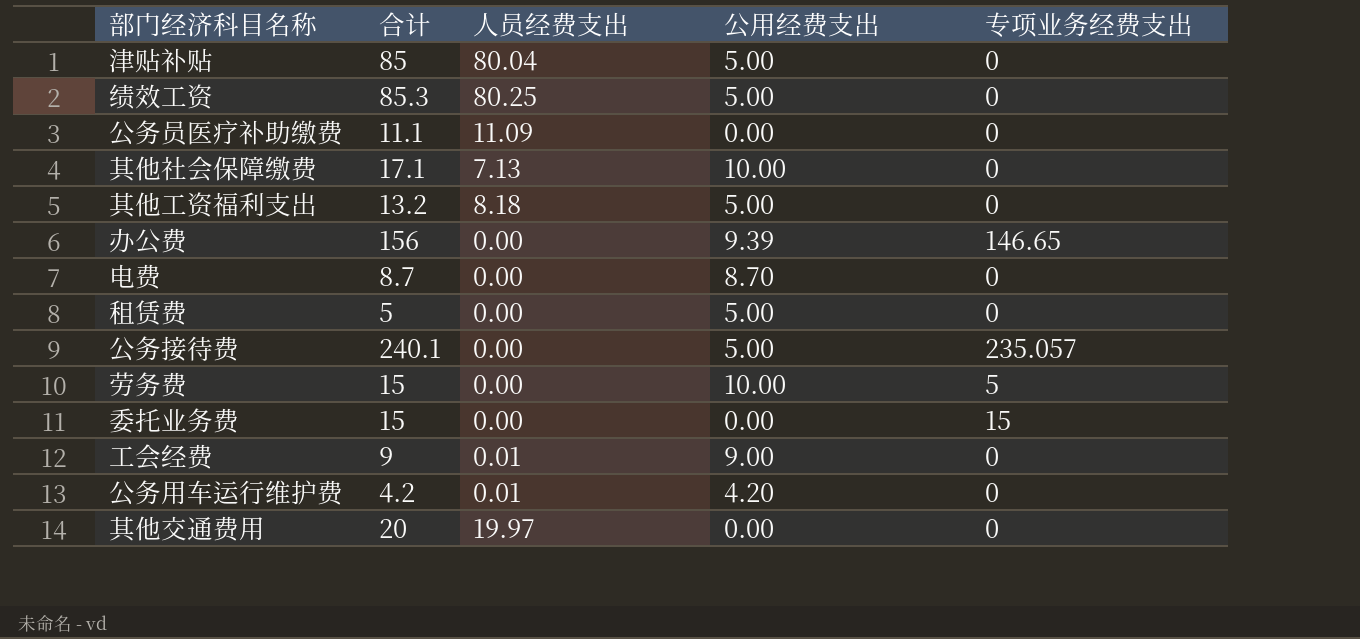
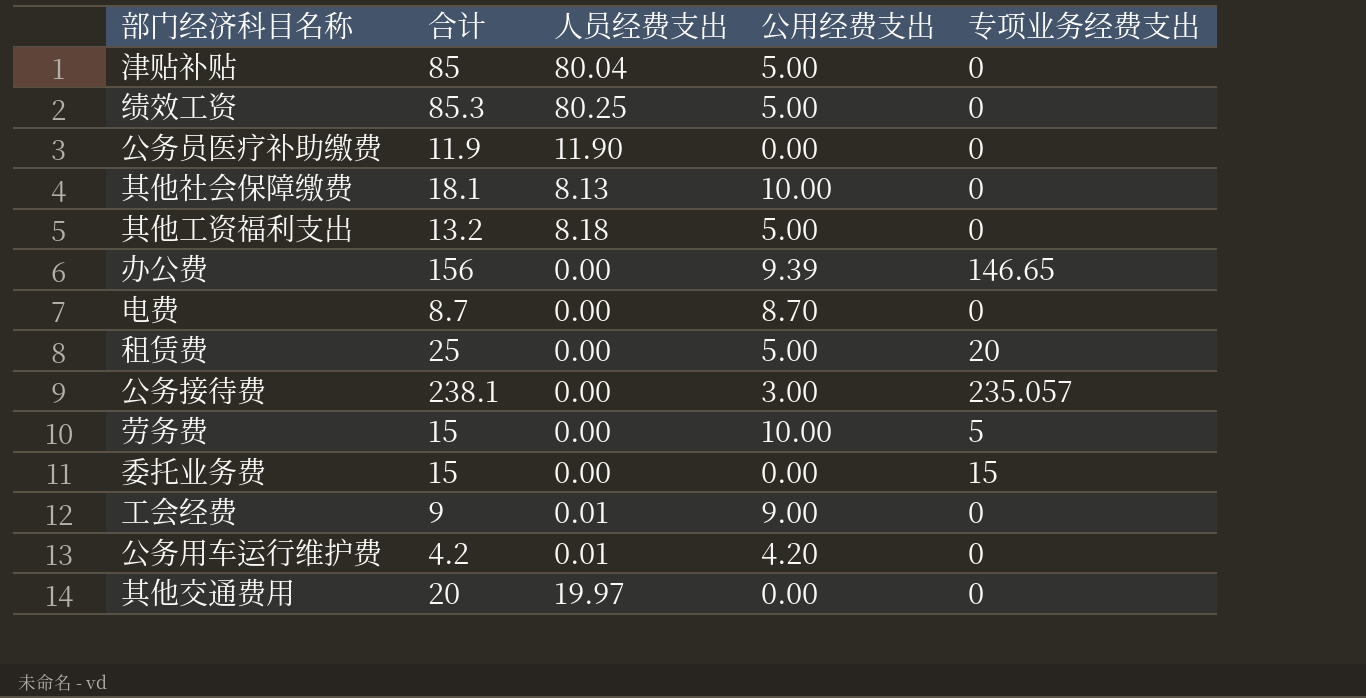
公务员医疗补助缴费 | 合计: 11.1 -> 11.9
公务员医疗补助缴费 | 人员经费支出: 11.09 -> 11.90
其他社会保障缴费 | 合计: 17.1 -> 18.1
其他社会保障缴费 | 人员经费支出: 7.13 -> 8.13
租赁费 | 合计: 5 -> 25
租赁费 | 专项业务经费支出: 0 -> 20
公务接待费 | 合计: 240.1 -> 238.1
公务接待费 | 公用经费支出: 5.00 -> 3.00

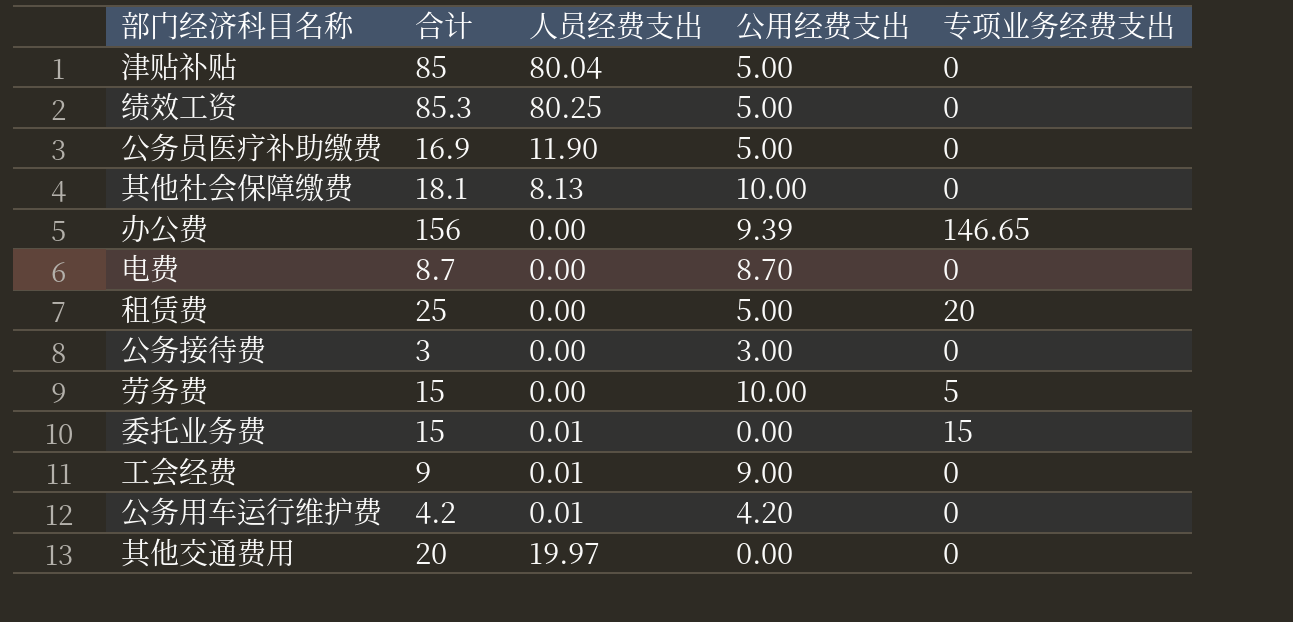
row 其他工资福利支出: 13.2 | 8.18 | 5.00 | 0 -> none
公务员医疗补助缴费 | 合计: 11.9 -> 16.9
公务员医疗补助缴费 | 公用经费支出: 0.00 -> 5.00
公务接待费 | 合计: 238.1 -> 3
公务接待费 | 专项业务经费支出: 235.057 -> 0
委托业务费 | 人员经费支出: 0.00 -> 0.01

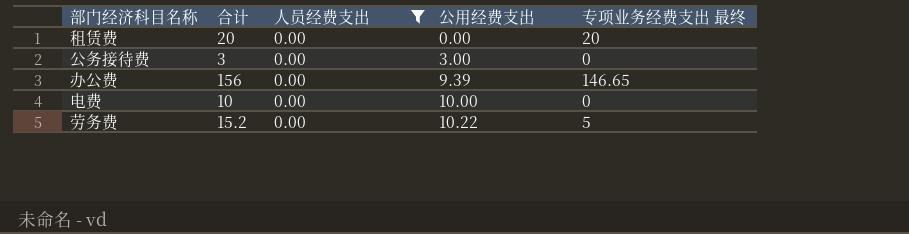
filter: none -> 人员经费支出 = 0.00
row order: none -> 公用经费支出 ascending
column name: 专项业务经费支出 -> 专项业务经费支出 最终
租赁费 | 合计: 25 -> 20
租赁费 | 公用经费支出: 5.00 -> 0.00
电费 | 合计: 8.7 -> 10
电费 | 公用经费支出: 8.70 -> 10.00
劳务费 | 合计: 15 -> 15.2
劳务费 | 公用经费支出: 10.00 -> 10.22

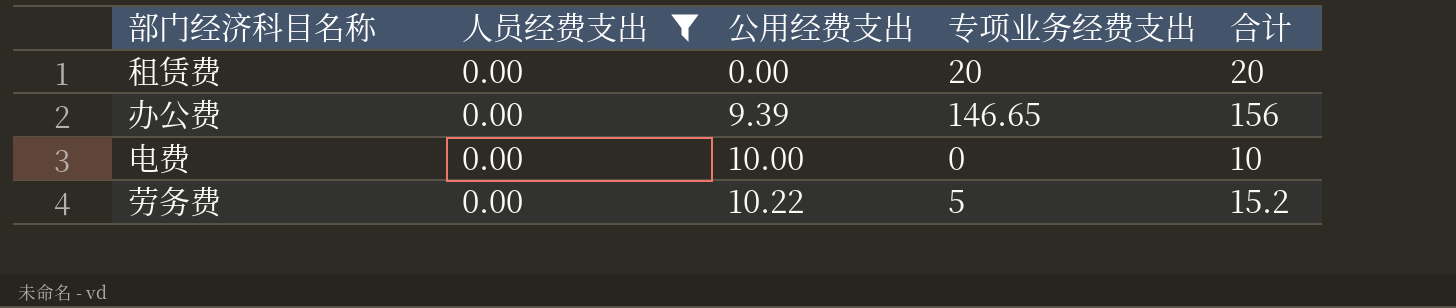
column name: 专项业务经费支出 最终 -> 专项业务经费支出
column 合计 | position: 2 -> 5
row 公务接待费: 3 | 0.00 | 3.00 | 0 -> none

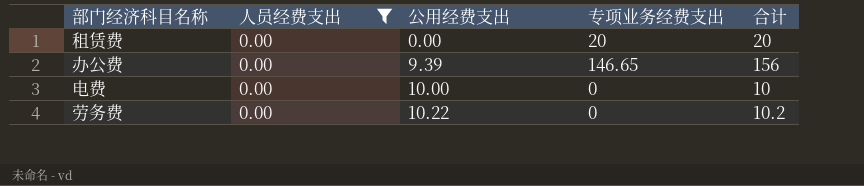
劳务费 | 专项业务经费支出: 5 -> 0
劳务费 | 合计: 15.2 -> 10.2

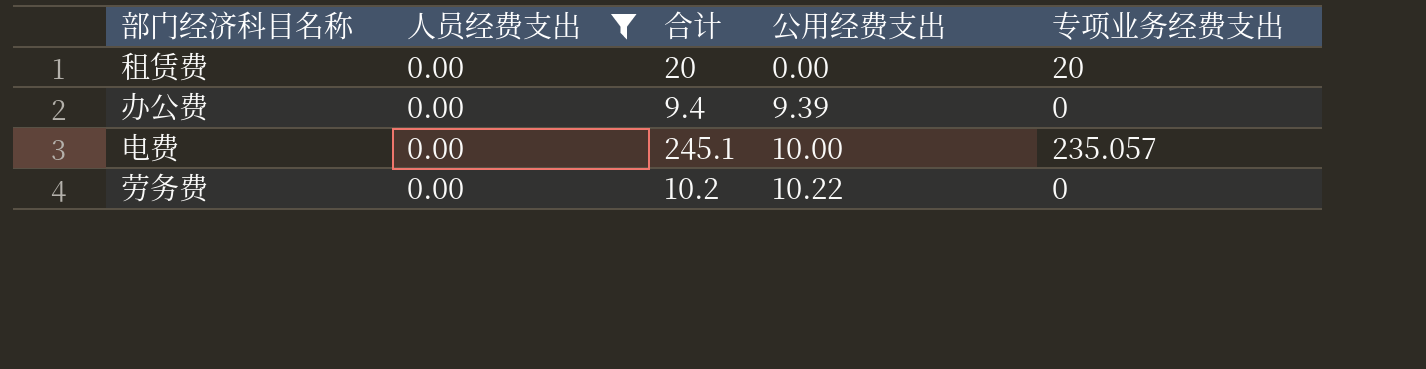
column 合计 | position: 5 -> 3
办公费 | 合计: 156 -> 9.4
办公费 | 专项业务经费支出: 146.65 -> 0
电费 | 合计: 10 -> 245.1
电费 | 专项业务经费支出: 0 -> 235.057

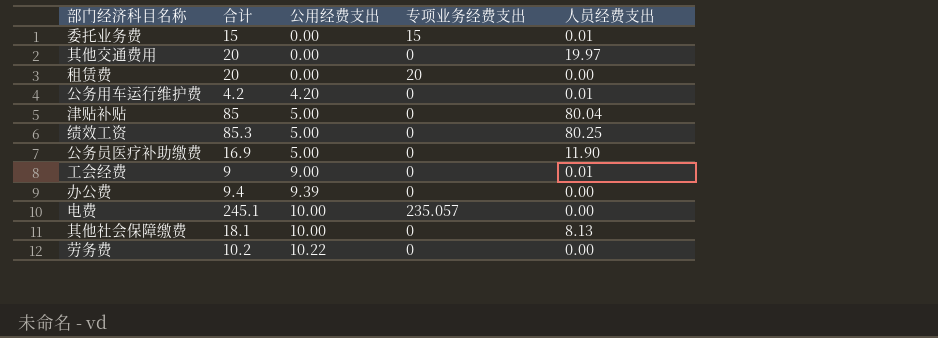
filter: 人员经费支出 = 0.00 -> none
column 人员经费支出 | position: 2 -> 5

